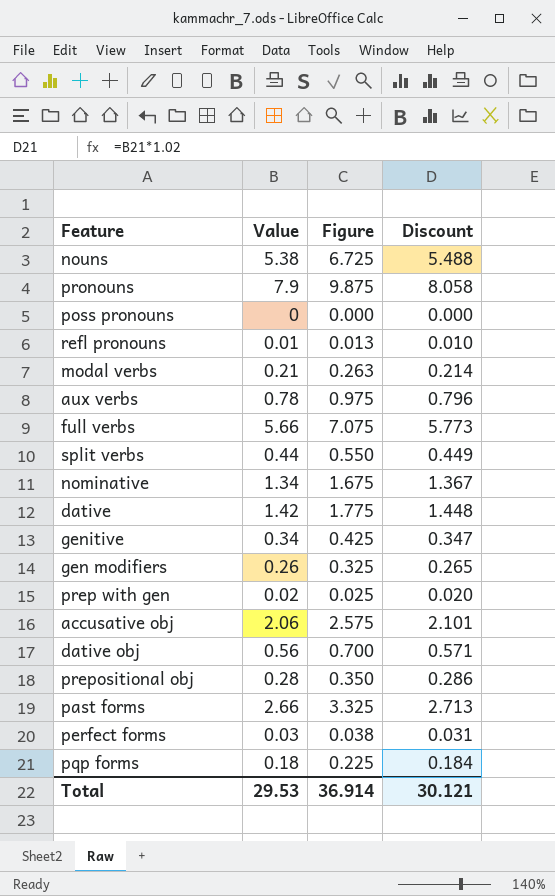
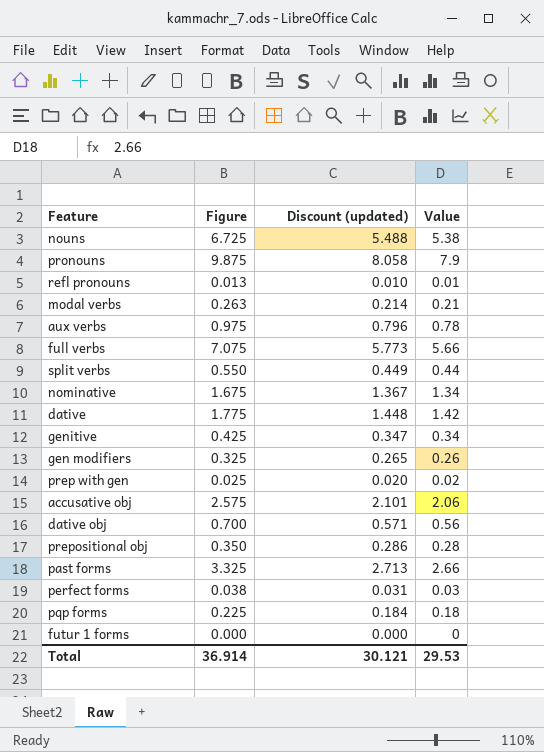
column name: Discount -> Discount (updated)
column Value | position: 2 -> 4
row poss pronouns: 0 | 0.000 | 0.000 -> none
row futur 1 forms: none -> 0.000 | 0.000 | 0

